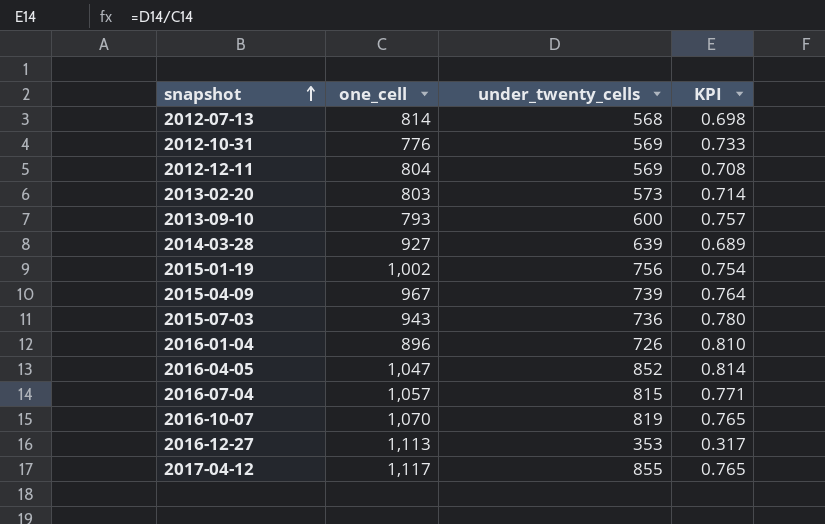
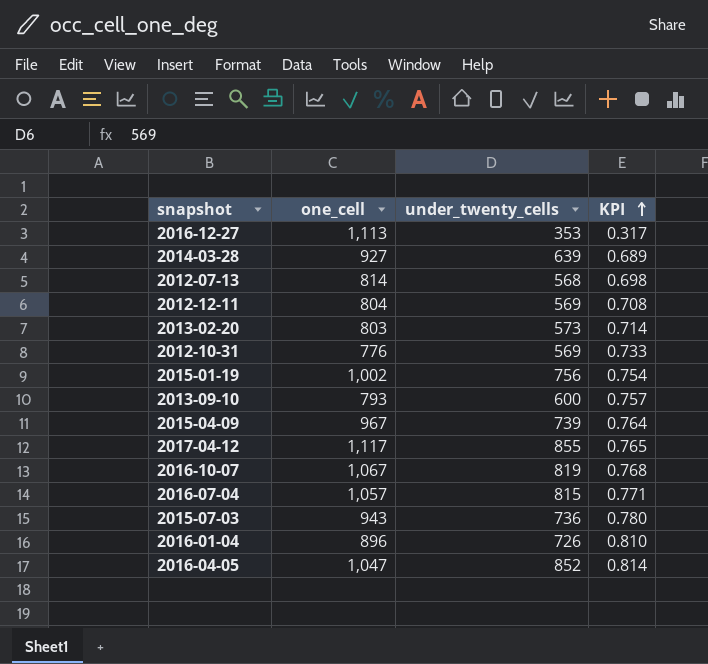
row order: snapshot ascending -> KPI ascending
2016-10-07 | one_cell: 1,070 -> 1,067
2016-10-07 | KPI: 0.765 -> 0.768

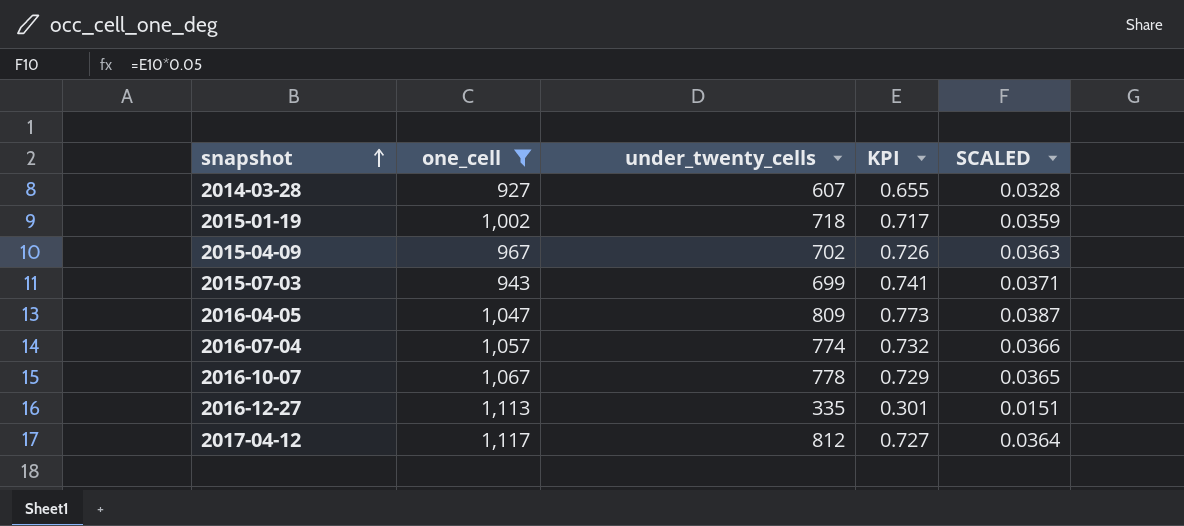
filter: none -> one_cell >= 927
row order: KPI ascending -> snapshot ascending
column SCALED | formula: none -> [KPI] * 0.05
2014-03-28 | under_twenty_cells: 639 -> 607
2014-03-28 | KPI: 0.689 -> 0.655
2015-01-19 | under_twenty_cells: 756 -> 718
2015-01-19 | KPI: 0.754 -> 0.717
2015-04-09 | under_twenty_cells: 739 -> 702
2015-04-09 | KPI: 0.764 -> 0.726
2015-07-03 | under_twenty_cells: 736 -> 699
2015-07-03 | KPI: 0.780 -> 0.741
2016-04-05 | under_twenty_cells: 852 -> 809
2016-04-05 | KPI: 0.814 -> 0.773
2016-07-04 | under_twenty_cells: 815 -> 774
2016-07-04 | KPI: 0.771 -> 0.732
2016-10-07 | under_twenty_cells: 819 -> 778
2016-10-07 | KPI: 0.768 -> 0.729
2016-12-27 | under_twenty_cells: 353 -> 335
2016-12-27 | KPI: 0.317 -> 0.301
2017-04-12 | under_twenty_cells: 855 -> 812
2017-04-12 | KPI: 0.765 -> 0.727

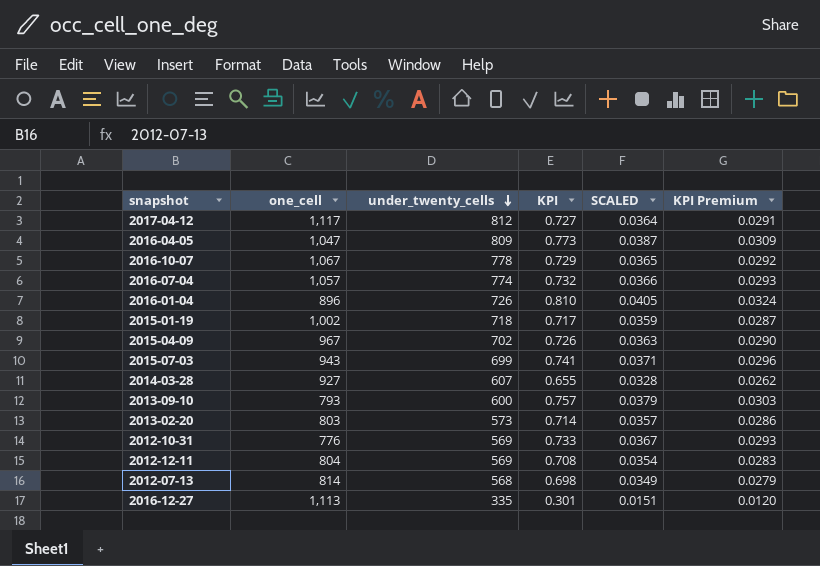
filter: one_cell >= 927 -> none
row order: snapshot ascending -> under_twenty_cells descending
column KPI Premium | formula: none -> [KPI] * 0.04

